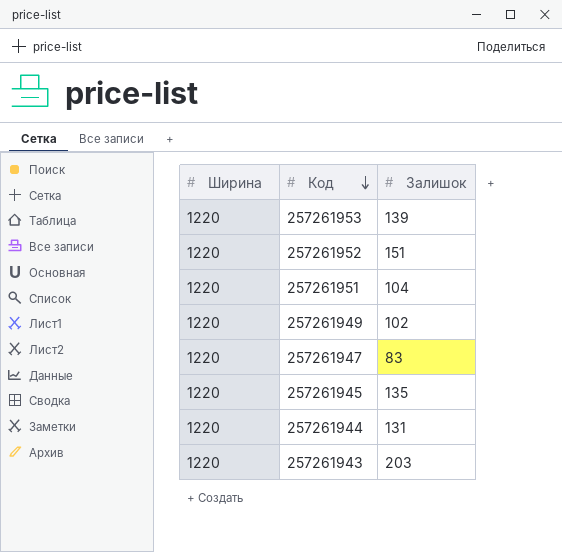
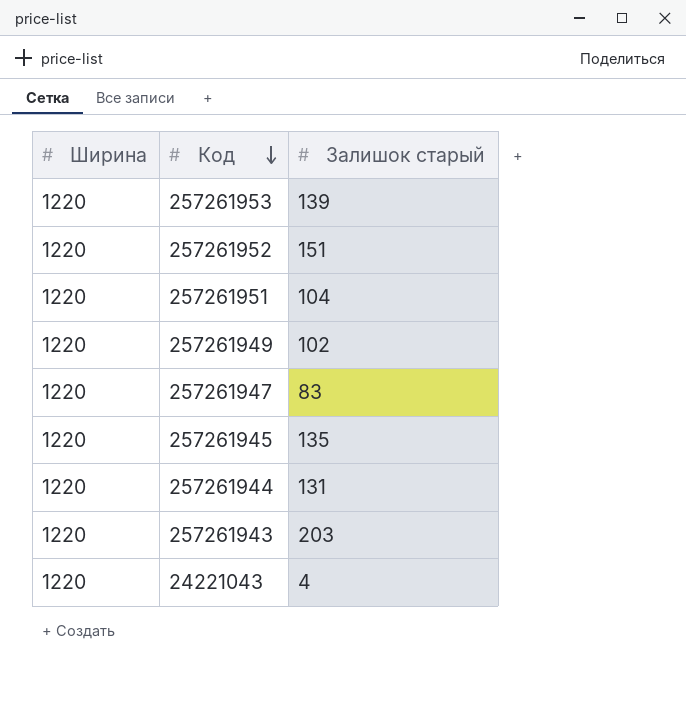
column name: Залишок -> Залишок старый
row 24221043: none -> 1220 | 4

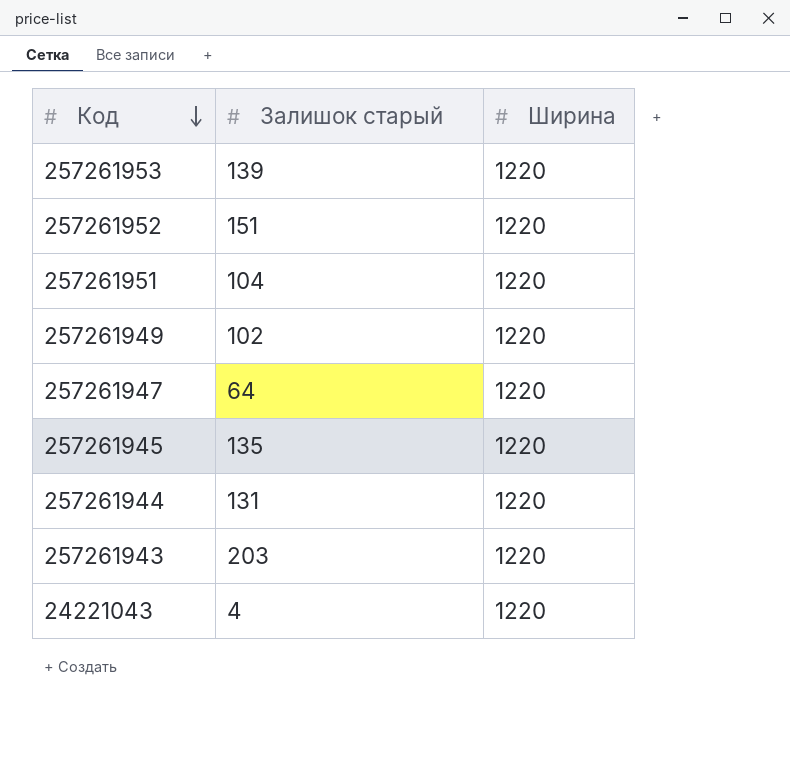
column Ширина | position: 1 -> 3
257261947 | Залишок старый: 83 -> 64

